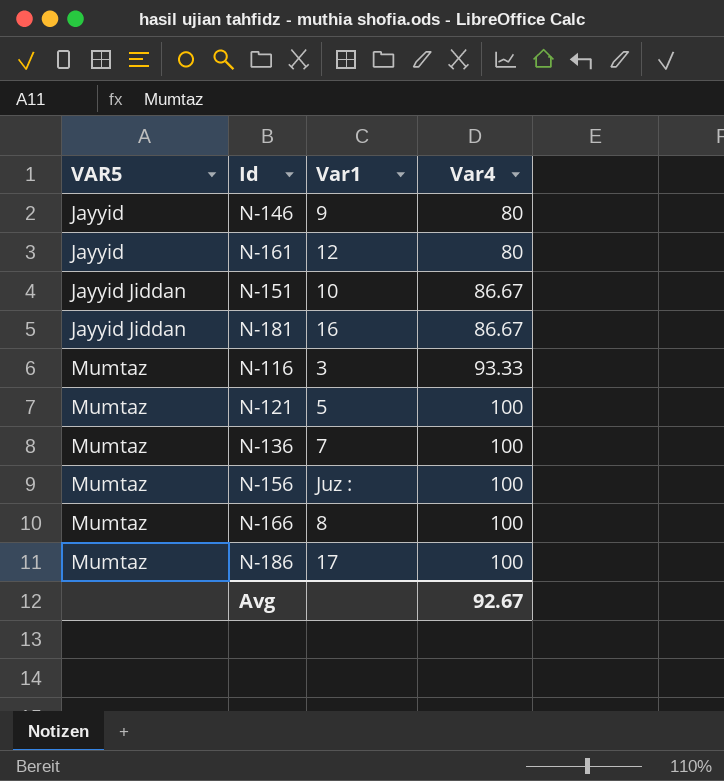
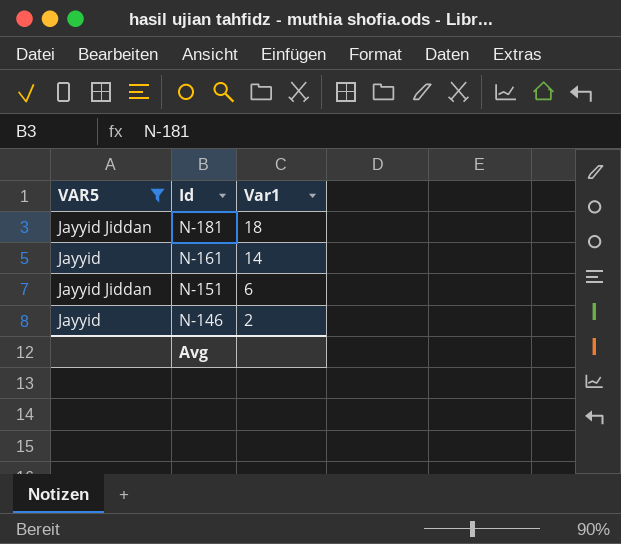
filter: none -> VAR5 != Mumtaz
row order: VAR5 ascending -> Id descending
column Var4 | position: 4 -> none
N-181 | Var1: 16 -> 18
N-161 | Var1: 12 -> 14
N-151 | Var1: 10 -> 6
N-146 | Var1: 9 -> 2

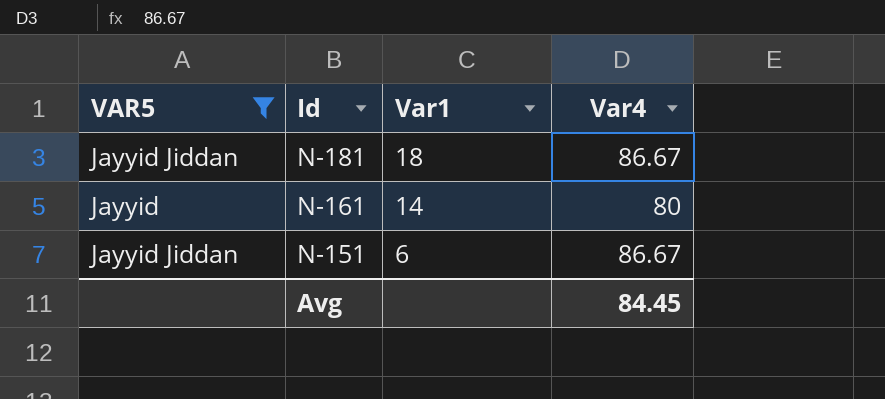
column Var4 | position: none -> 4
row N-146: Jayyid | 2 -> none

